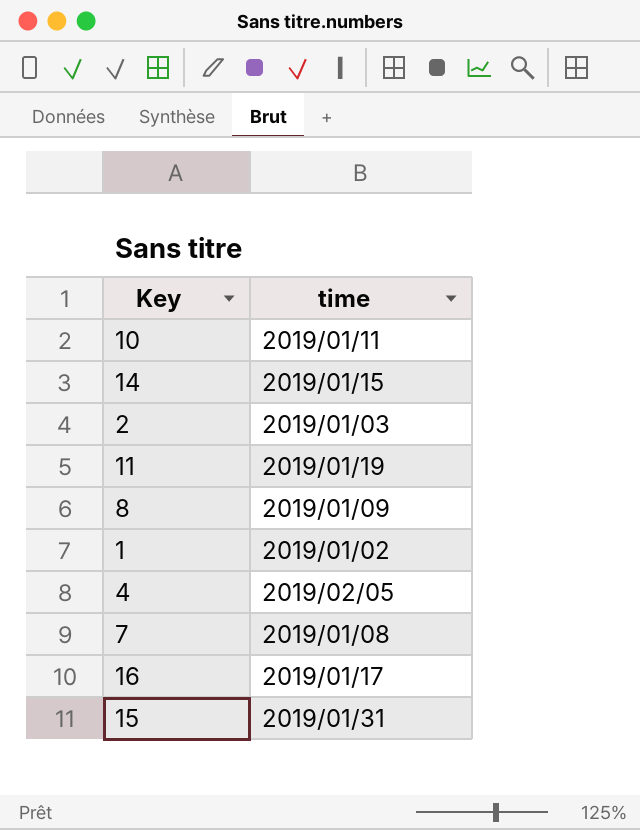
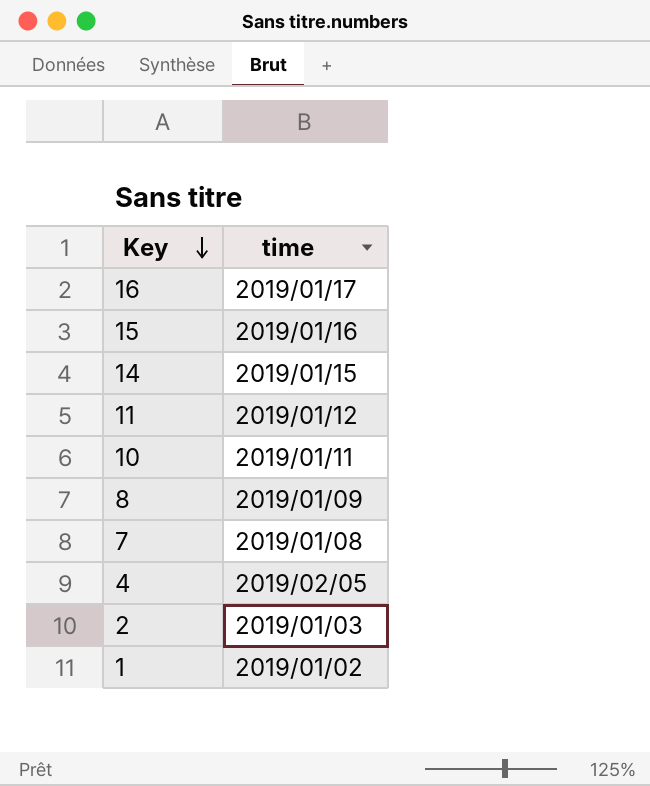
row order: none -> Key descending
15 | time: 2019/01/31 -> 2019/01/16
11 | time: 2019/01/19 -> 2019/01/12

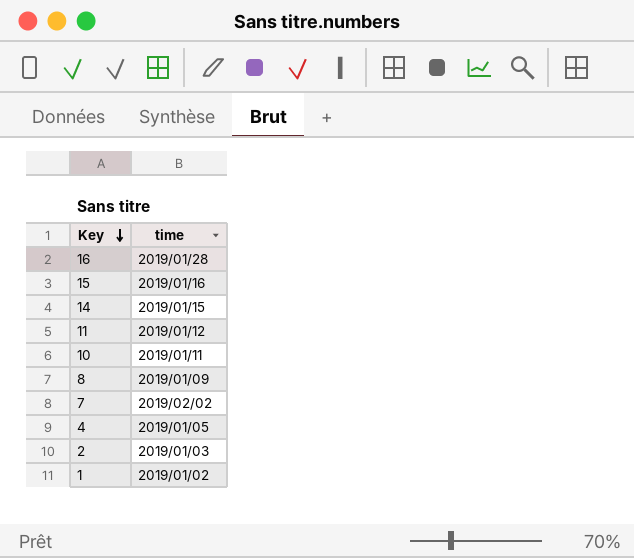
16 | time: 2019/01/17 -> 2019/01/28
7 | time: 2019/01/08 -> 2019/02/02
4 | time: 2019/02/05 -> 2019/01/05

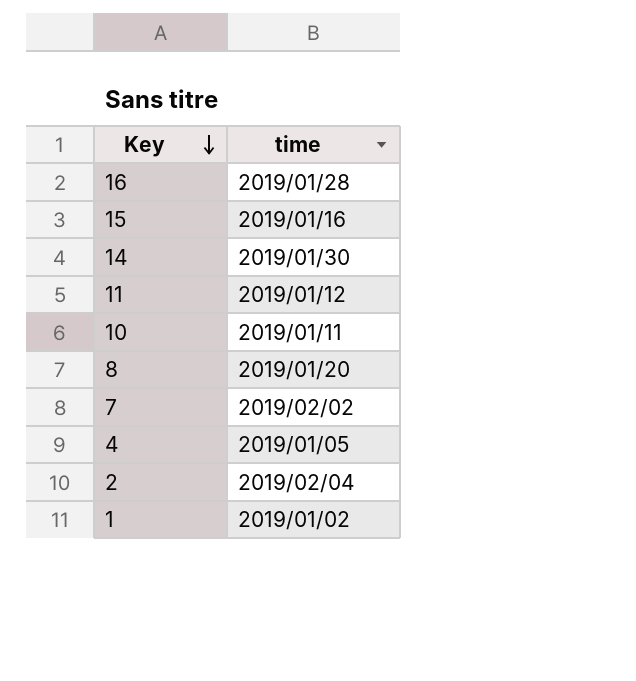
14 | time: 2019/01/15 -> 2019/01/30
8 | time: 2019/01/09 -> 2019/01/20
2 | time: 2019/01/03 -> 2019/02/04

